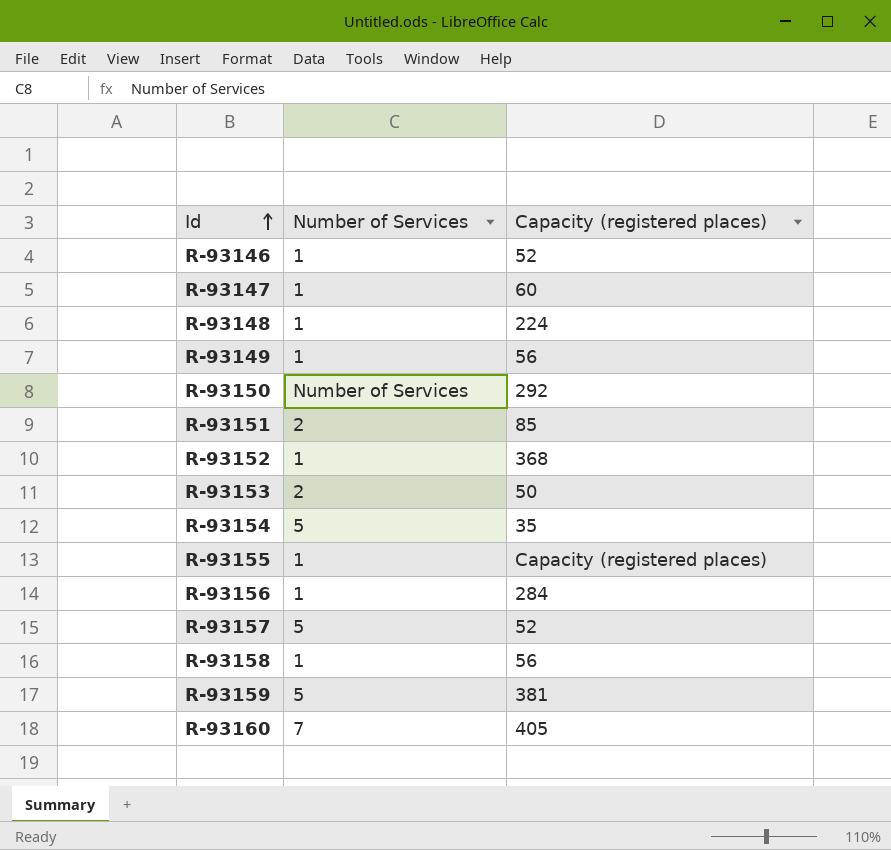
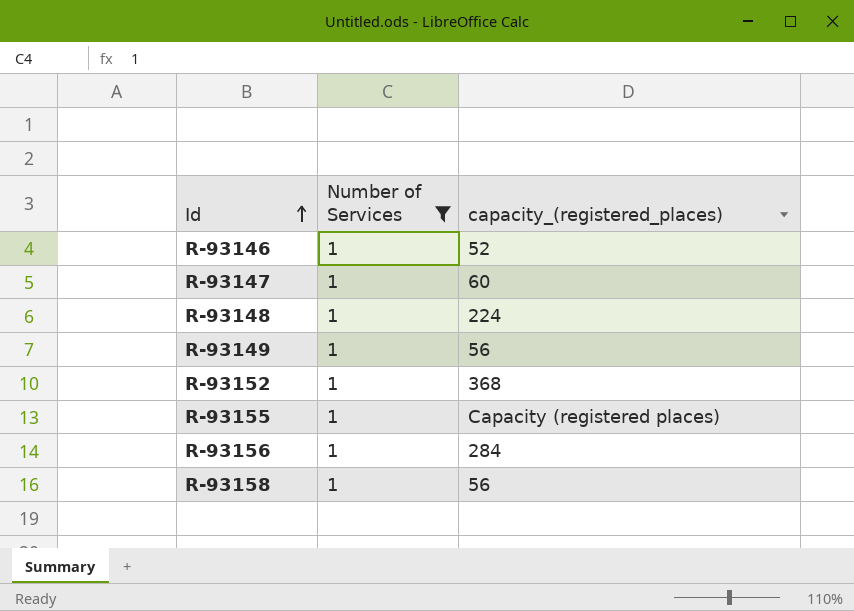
filter: none -> Number of Services = 1
column name: Capacity (registered places) -> capacity_(registered_places)

